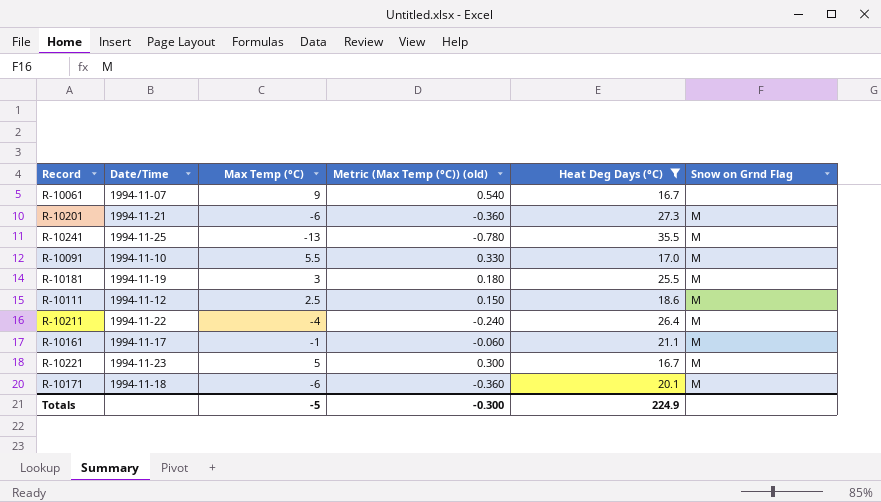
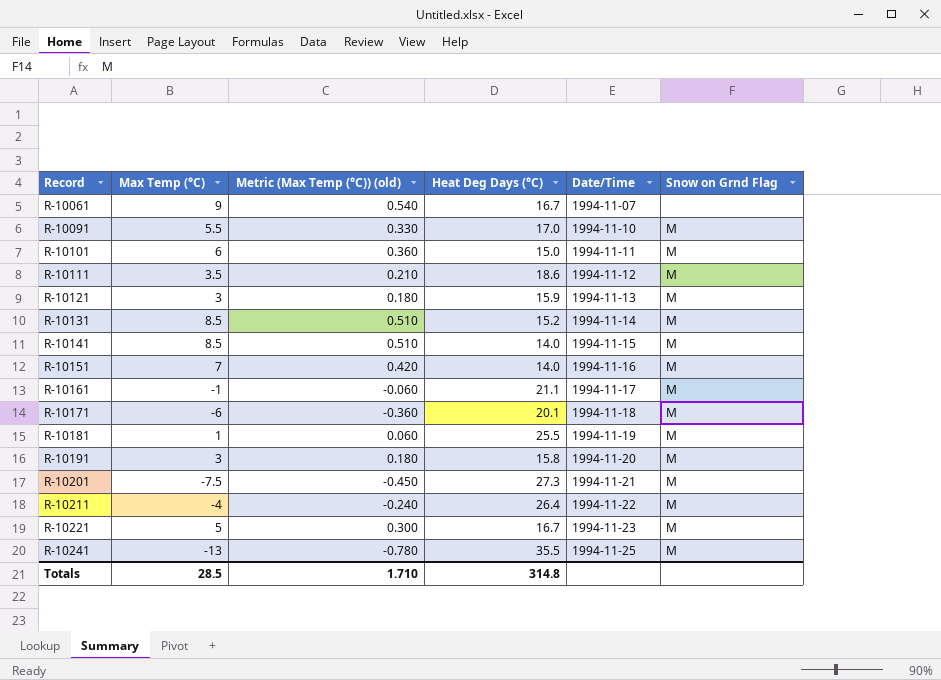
filter: Heat Deg Days (°C) >= 16.7 -> none
row order: none -> Record ascending
column Date/Time | position: 2 -> 5
R-10111 | Max Temp (°C): 2.5 -> 3.5
R-10111 | Metric (Max Temp (°C)) (old): 0.150 -> 0.210
R-10181 | Max Temp (°C): 3 -> 1
R-10181 | Metric (Max Temp (°C)) (old): 0.180 -> 0.060
R-10201 | Max Temp (°C): -6 -> -7.5
R-10201 | Metric (Max Temp (°C)) (old): -0.360 -> -0.450
Totals | Max Temp (°C): -5 -> 28.5
Totals | Metric (Max Temp (°C)) (old): -0.300 -> 1.710
Totals | Heat Deg Days (°C): 224.9 -> 314.8

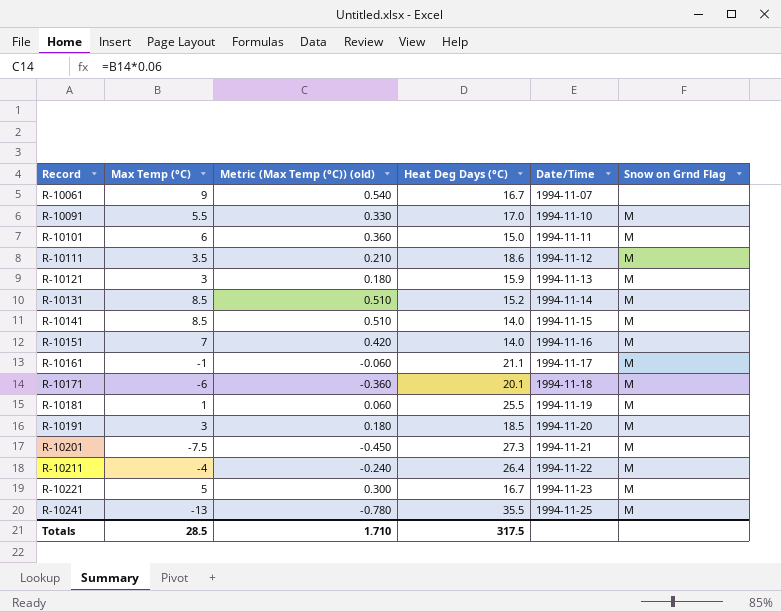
R-10191 | Heat Deg Days (°C): 15.8 -> 18.5
Totals | Heat Deg Days (°C): 314.8 -> 317.5

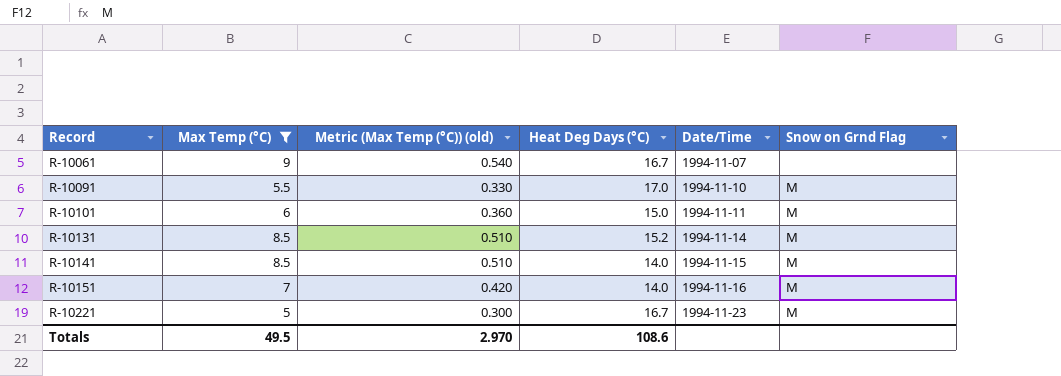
filter: none -> Max Temp (°C) >= 5
Totals | Max Temp (°C): 28.5 -> 49.5
Totals | Metric (Max Temp (°C)) (old): 1.710 -> 2.970
Totals | Heat Deg Days (°C): 317.5 -> 108.6

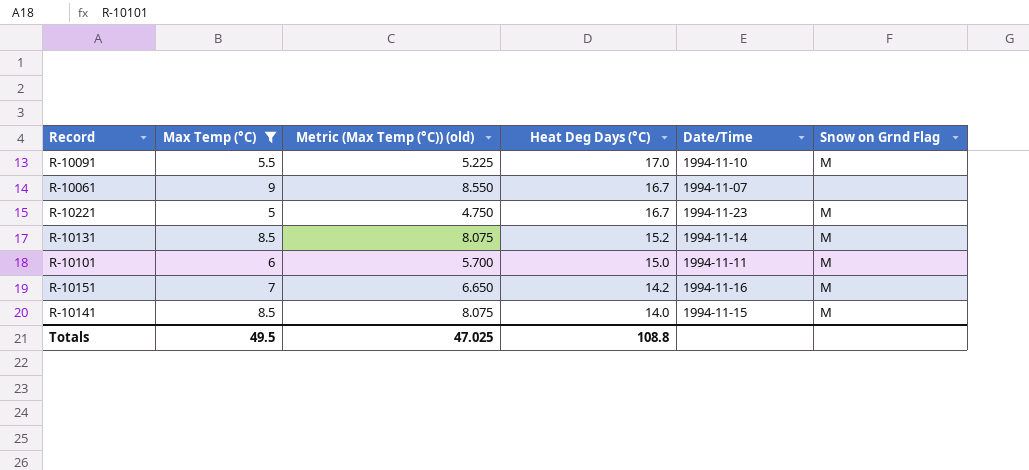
row order: Record ascending -> Heat Deg Days (°C) descending
column Metric (Max Temp (°C)) (old) | formula: [Max Temp (°C)] * 0.06 -> [Max Temp (°C)] * 0.95
R-10151 | Heat Deg Days (°C): 14.0 -> 14.2
Totals | Metric (Max Temp (°C)) (old): 2.970 -> 47.025
Totals | Heat Deg Days (°C): 108.6 -> 108.8

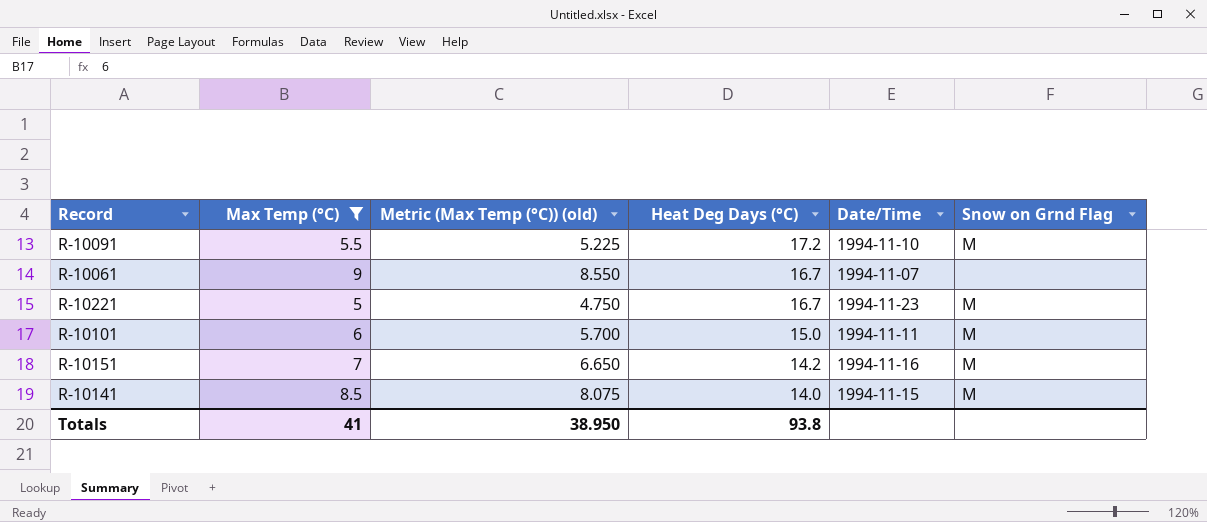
row R-10131: 8.5 | 8.075 | 15.2 | 1994-11-14 | M -> none
R-10091 | Heat Deg Days (°C): 17.0 -> 17.2
Totals | Max Temp (°C): 49.5 -> 41
Totals | Metric (Max Temp (°C)) (old): 47.025 -> 38.950
Totals | Heat Deg Days (°C): 108.8 -> 93.8

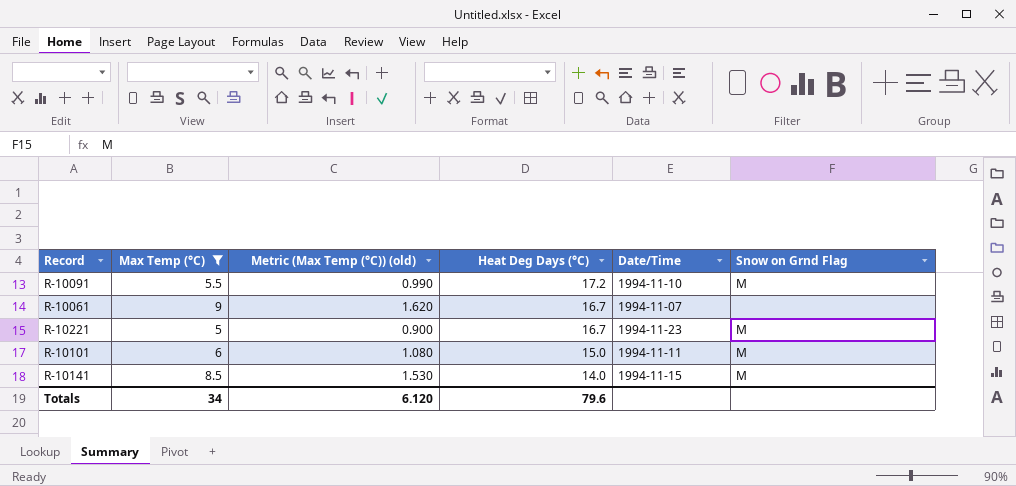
column Metric (Max Temp (°C)) (old) | formula: [Max Temp (°C)] * 0.95 -> [Max Temp (°C)] * 0.18
row R-10151: 7 | 6.650 | 14.2 | 1994-11-16 | M -> none
Totals | Max Temp (°C): 41 -> 34
Totals | Metric (Max Temp (°C)) (old): 38.950 -> 6.120
Totals | Heat Deg Days (°C): 93.8 -> 79.6

